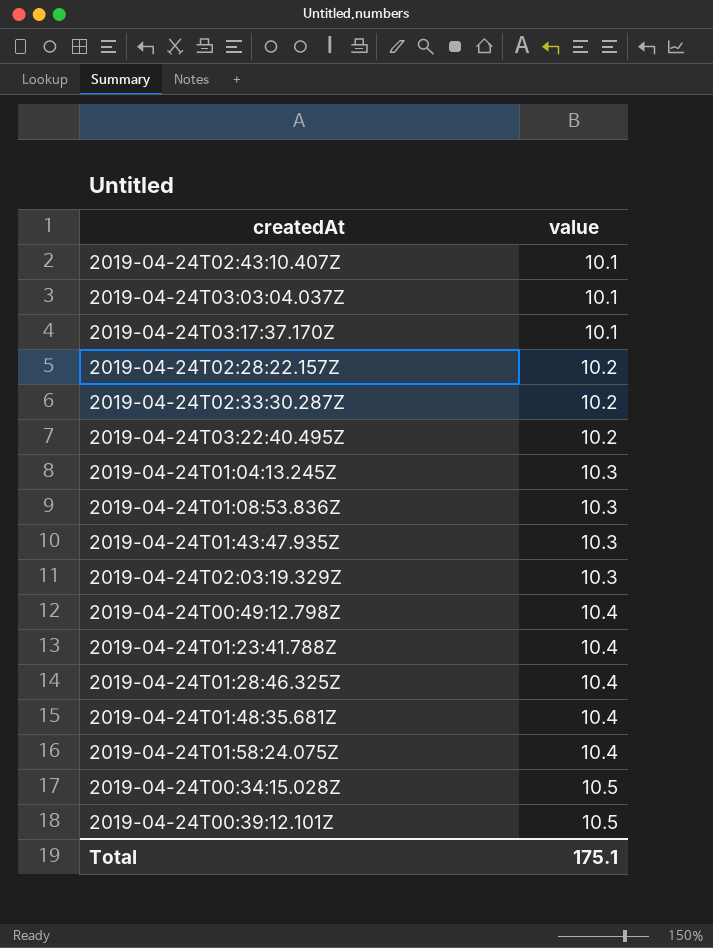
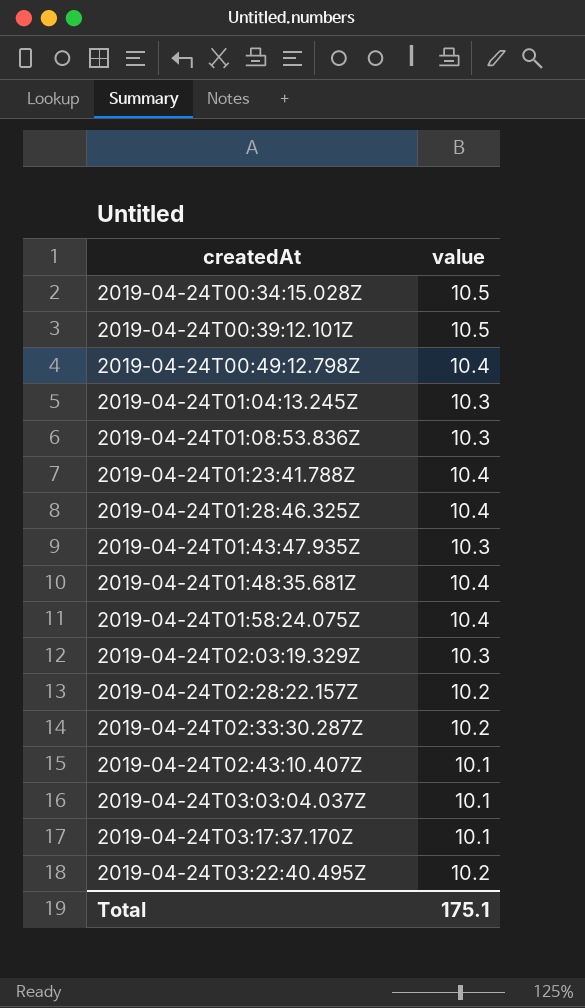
row order: value ascending -> createdAt ascending

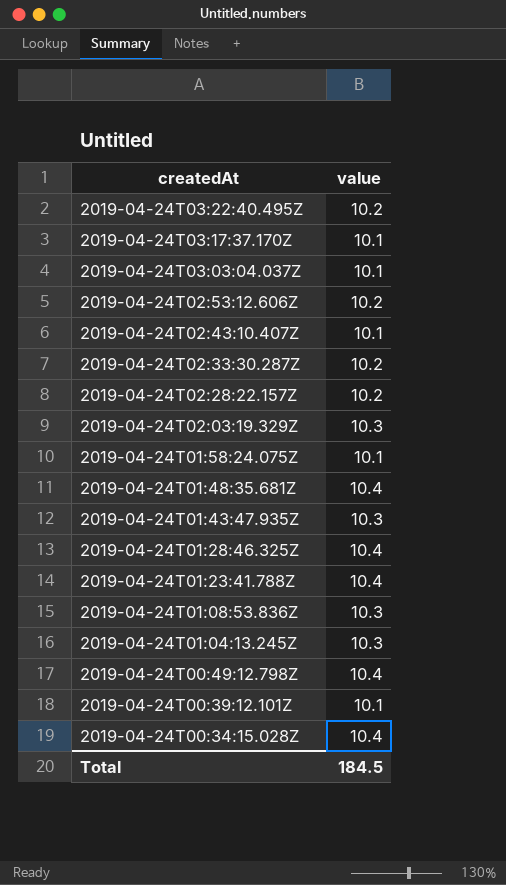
row order: createdAt ascending -> createdAt descending
row 2019-04-24T02:53:12.606Z: none -> 10.2
2019-04-24T01:58:24.075Z | value: 10.4 -> 10.1
2019-04-24T00:39:12.101Z | value: 10.5 -> 10.1
2019-04-24T00:34:15.028Z | value: 10.5 -> 10.4
Total | value: 175.1 -> 184.5

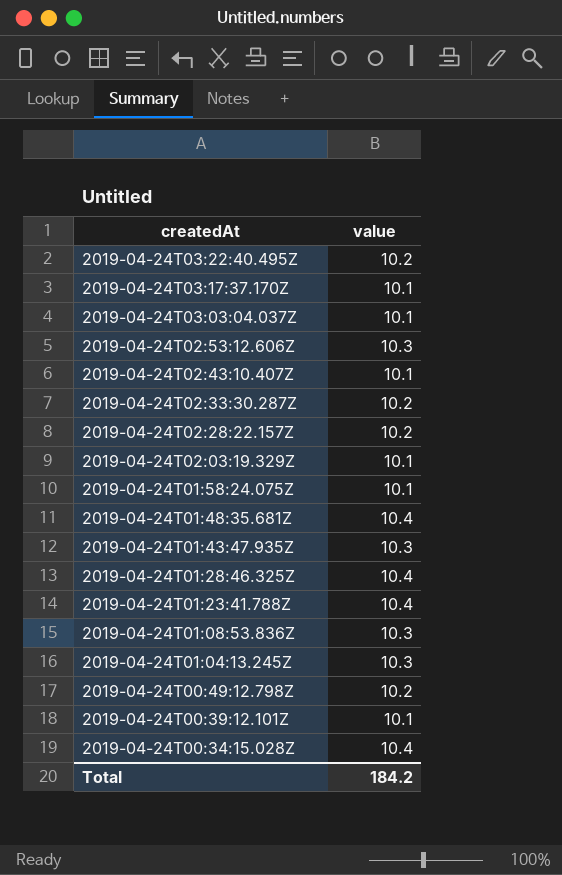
2019-04-24T02:53:12.606Z | value: 10.2 -> 10.3
2019-04-24T02:03:19.329Z | value: 10.3 -> 10.1
2019-04-24T00:49:12.798Z | value: 10.4 -> 10.2
Total | value: 184.5 -> 184.2

